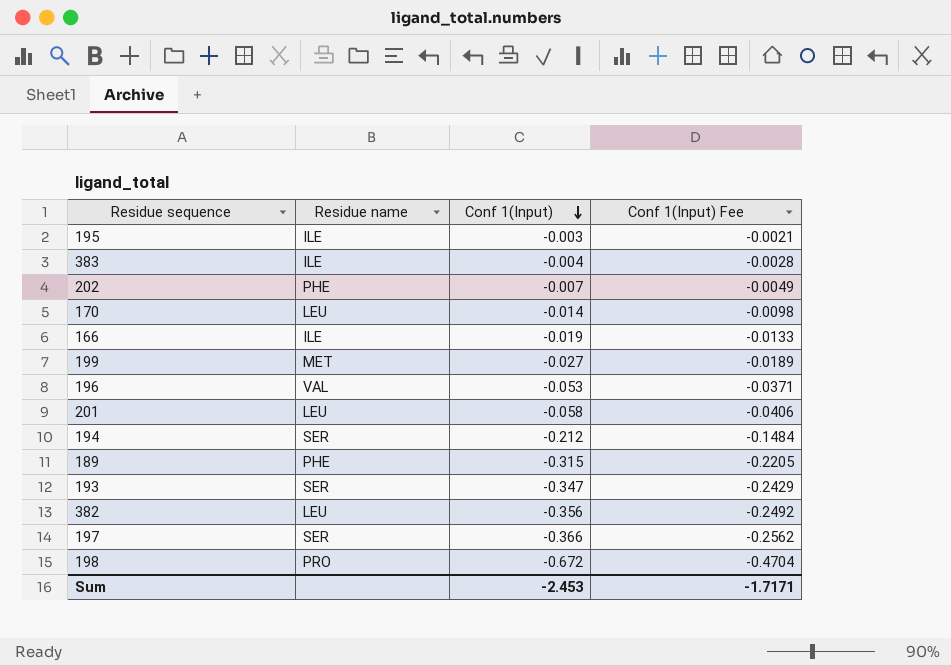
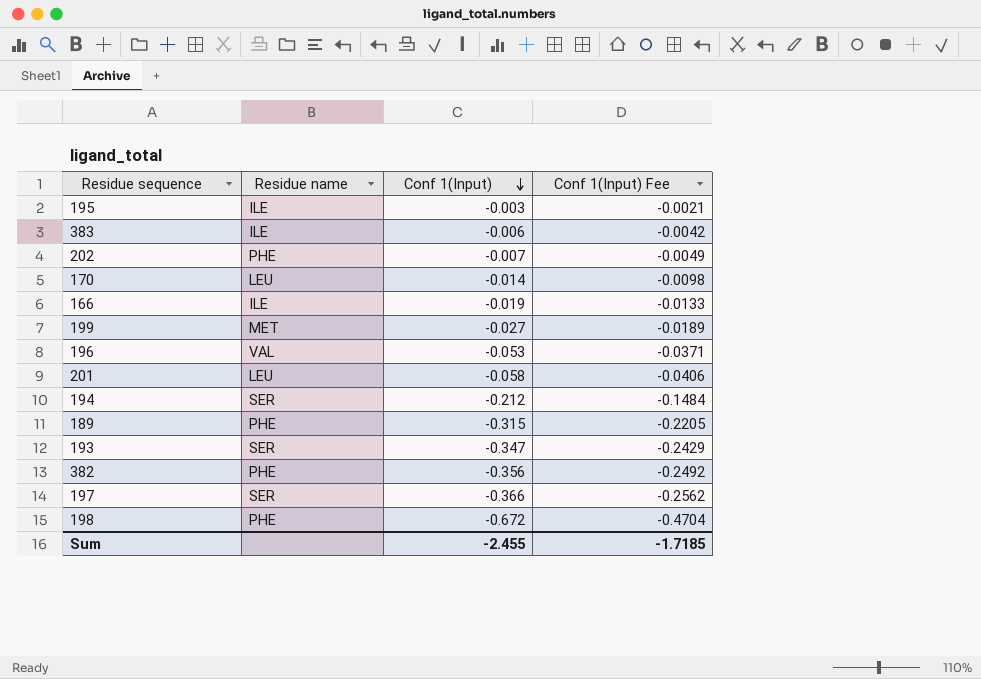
383 | Conf 1(Input): -0.004 -> -0.006
383 | Conf 1(Input) Fee: -0.0028 -> -0.0042
382 | Residue name: LEU -> PHE
198 | Residue name: PRO -> PHE
Sum | Conf 1(Input): -2.453 -> -2.455
Sum | Conf 1(Input) Fee: -1.7171 -> -1.7185

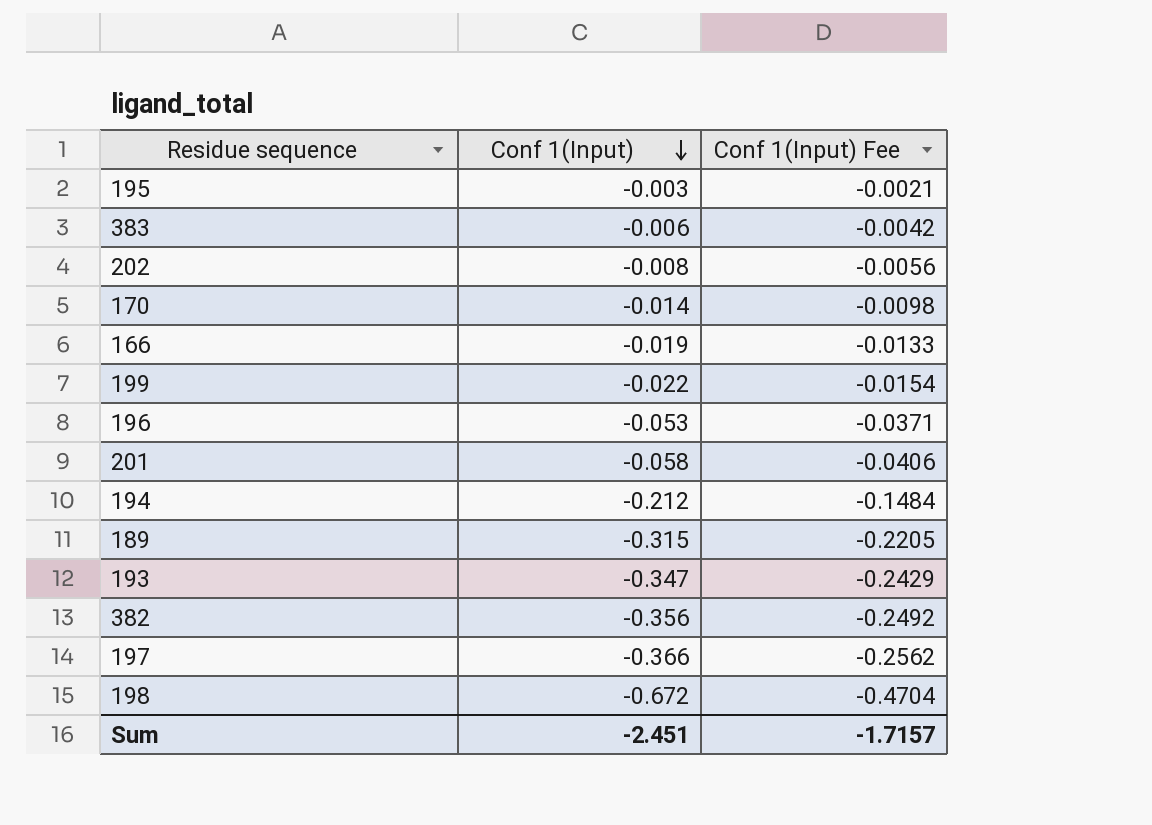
column Residue name | position: 2 -> none
202 | Conf 1(Input): -0.007 -> -0.008
202 | Conf 1(Input) Fee: -0.0049 -> -0.0056
199 | Conf 1(Input): -0.027 -> -0.022
199 | Conf 1(Input) Fee: -0.0189 -> -0.0154
Sum | Conf 1(Input): -2.455 -> -2.451
Sum | Conf 1(Input) Fee: -1.7185 -> -1.7157

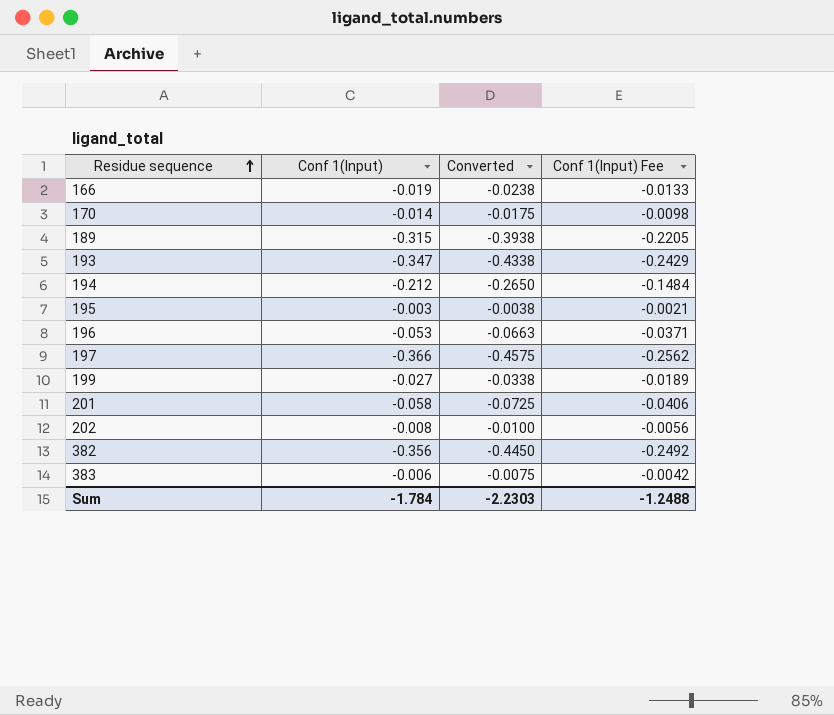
row order: Conf 1(Input) descending -> Residue sequence ascending
column Converted | formula: none -> [Conf 1(Input)] * 1.25
row 198: -0.672 | -0.4704 -> none
199 | Conf 1(Input): -0.022 -> -0.027
199 | Conf 1(Input) Fee: -0.0154 -> -0.0189
Sum | Conf 1(Input): -2.451 -> -1.784
Sum | Conf 1(Input) Fee: -1.7157 -> -1.2488

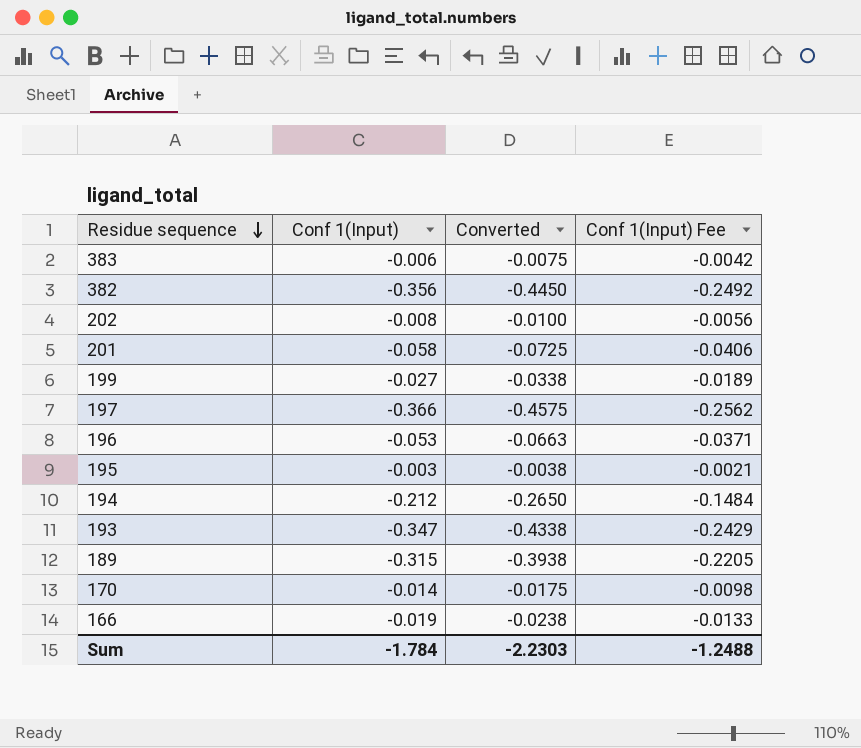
row order: Residue sequence ascending -> Residue sequence descending

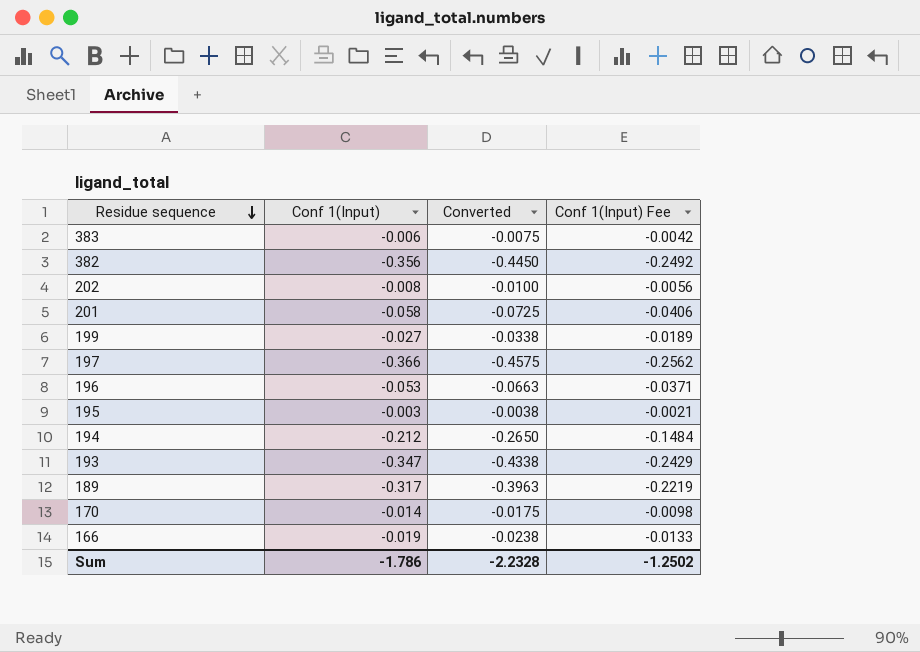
189 | Conf 1(Input): -0.315 -> -0.317
189 | Converted: -0.3938 -> -0.3963
189 | Conf 1(Input) Fee: -0.2205 -> -0.2219
Sum | Conf 1(Input): -1.784 -> -1.786
Sum | Converted: -2.2303 -> -2.2328
Sum | Conf 1(Input) Fee: -1.2488 -> -1.2502

